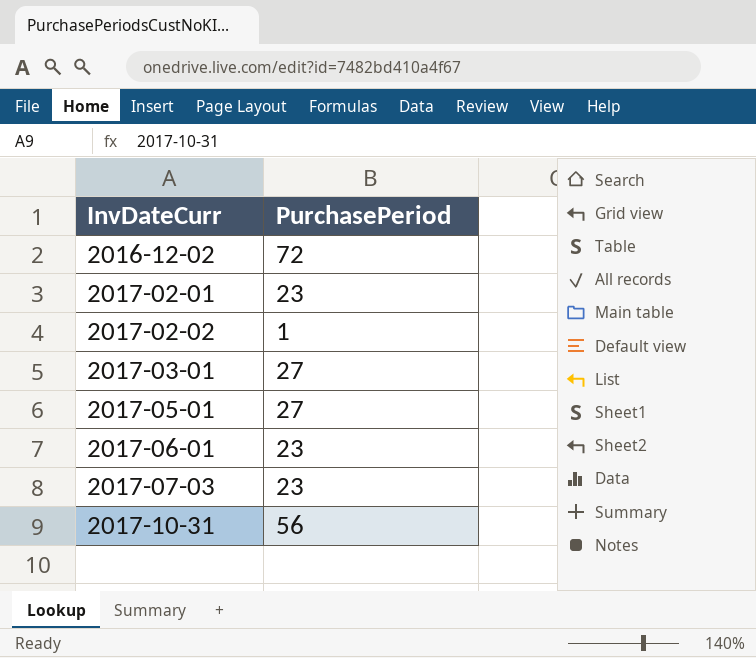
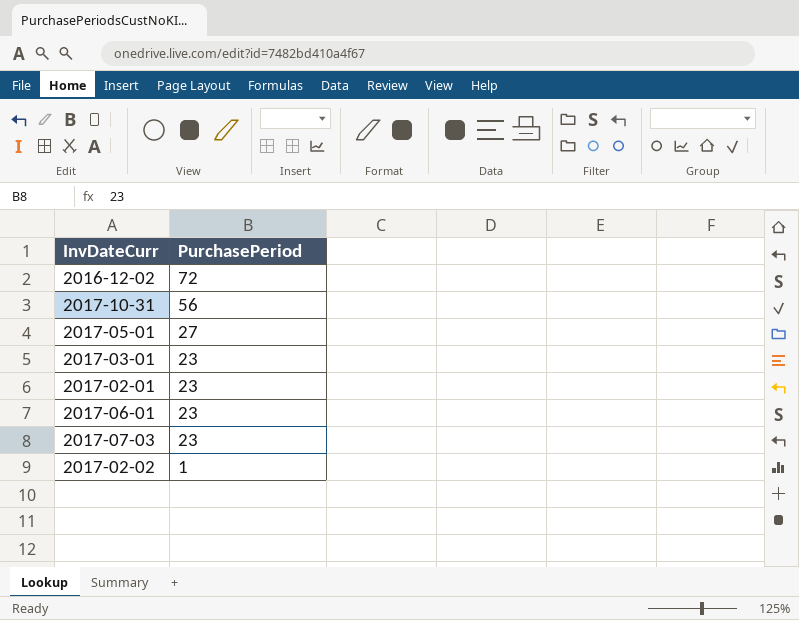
row order: InvDateCurr ascending -> PurchasePeriod descending
2017-03-01 | PurchasePeriod: 27 -> 23

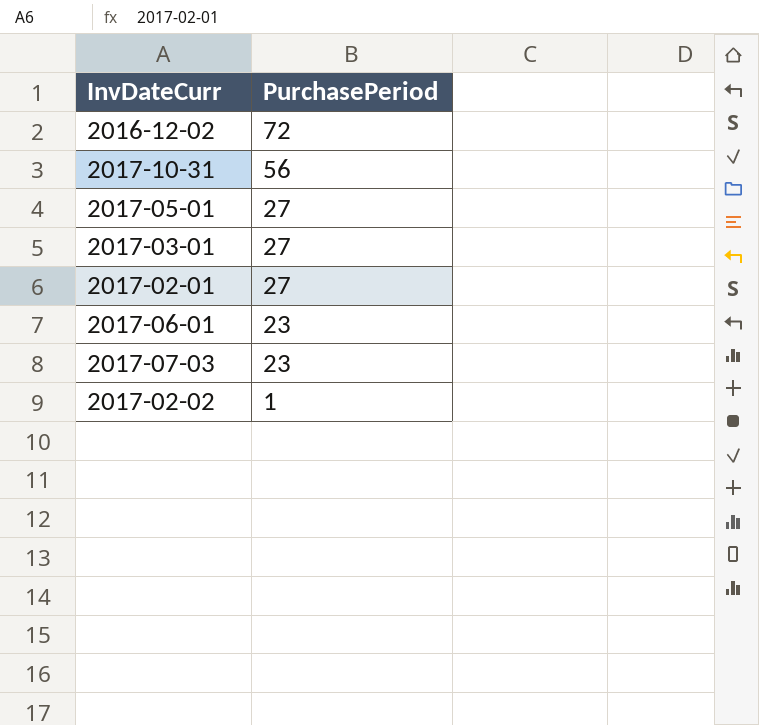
2017-03-01 | PurchasePeriod: 23 -> 27
2017-02-01 | PurchasePeriod: 23 -> 27

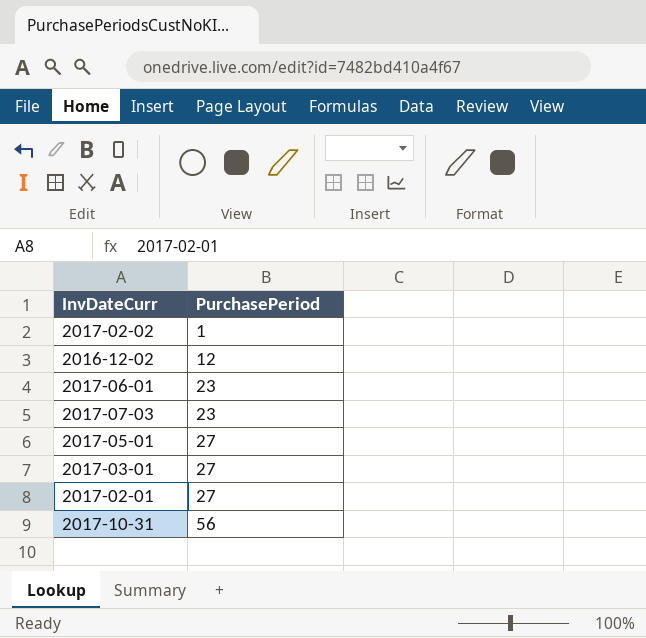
row order: PurchasePeriod descending -> PurchasePeriod ascending
2016-12-02 | PurchasePeriod: 72 -> 12

